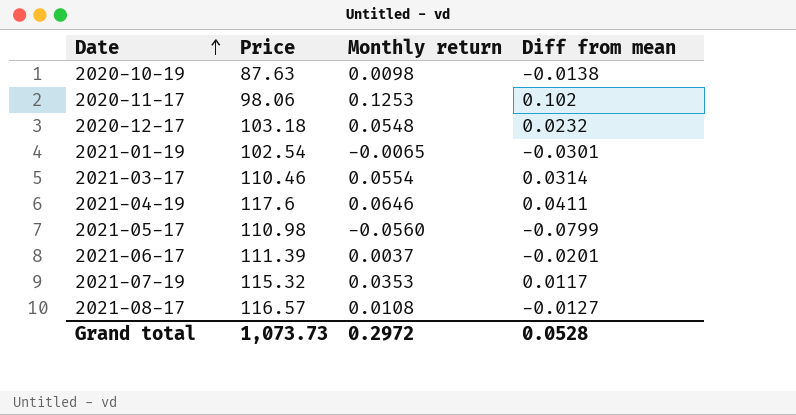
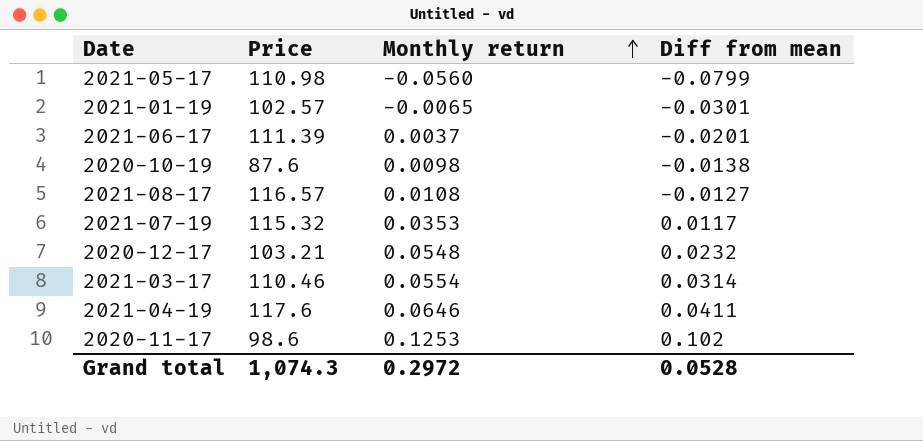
row order: Date ascending -> Monthly return ascending
2021-01-19 | Price: 102.54 -> 102.57
2020-10-19 | Price: 87.63 -> 87.6
2020-12-17 | Price: 103.18 -> 103.21
2020-11-17 | Price: 98.06 -> 98.6
Grand total | Price: 1,073.73 -> 1,074.3

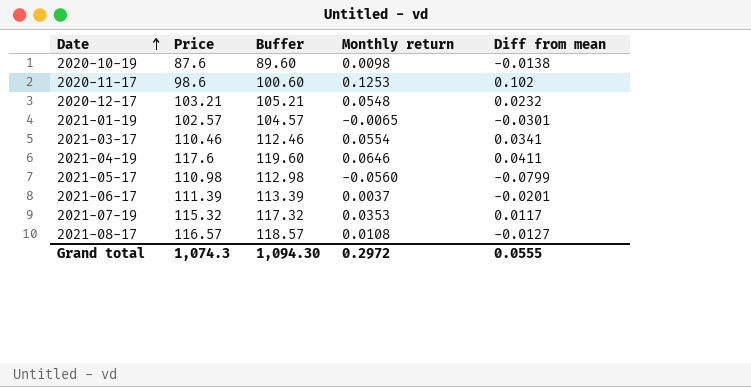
row order: Monthly return ascending -> Date ascending
column Buffer | formula: none -> [Price] + 2
2021-03-17 | Diff from mean: 0.0314 -> 0.0341
Grand total | Diff from mean: 0.0528 -> 0.0555

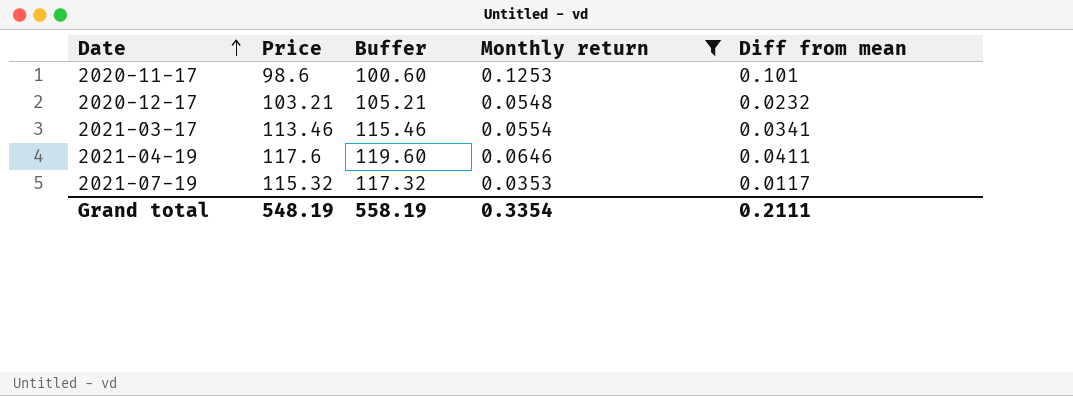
filter: none -> Monthly return >= 0.0353
2020-11-17 | Diff from mean: 0.102 -> 0.101
2021-03-17 | Price: 110.46 -> 113.46
2021-03-17 | Buffer: 112.46 -> 115.46
Grand total | Price: 1,074.3 -> 548.19
Grand total | Buffer: 1,094.30 -> 558.19
Grand total | Monthly return: 0.2972 -> 0.3354
Grand total | Diff from mean: 0.0555 -> 0.2111

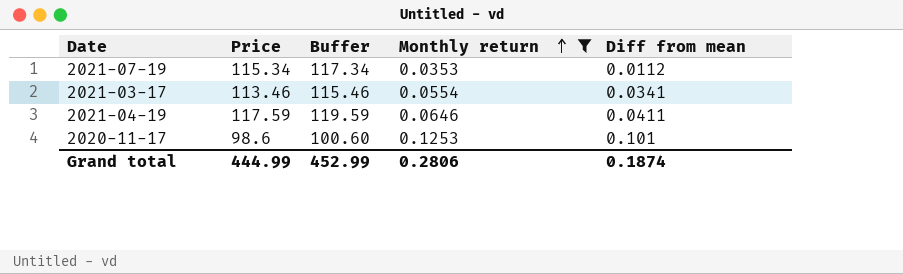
row order: Date ascending -> Monthly return ascending
row 2020-12-17: 103.21 | 105.21 | 0.0548 | 0.0232 -> none
2021-07-19 | Price: 115.32 -> 115.34
2021-07-19 | Buffer: 117.32 -> 117.34
2021-07-19 | Diff from mean: 0.0117 -> 0.0112
2021-04-19 | Price: 117.6 -> 117.59
2021-04-19 | Buffer: 119.60 -> 119.59
Grand total | Price: 548.19 -> 444.99
Grand total | Buffer: 558.19 -> 452.99
Grand total | Monthly return: 0.3354 -> 0.2806
Grand total | Diff from mean: 0.2111 -> 0.1874

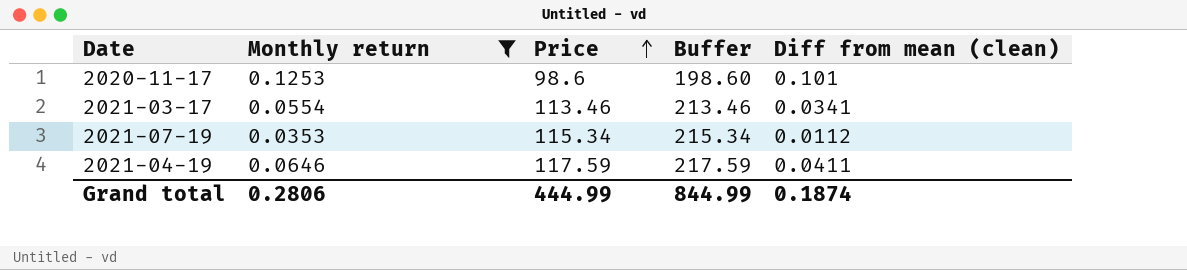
row order: Monthly return ascending -> Price ascending
column Monthly return | position: 4 -> 2
column Buffer | formula: [Price] + 2 -> [Price] + 100
column name: Diff from mean -> Diff from mean (clean)
Grand total | Buffer: 452.99 -> 844.99

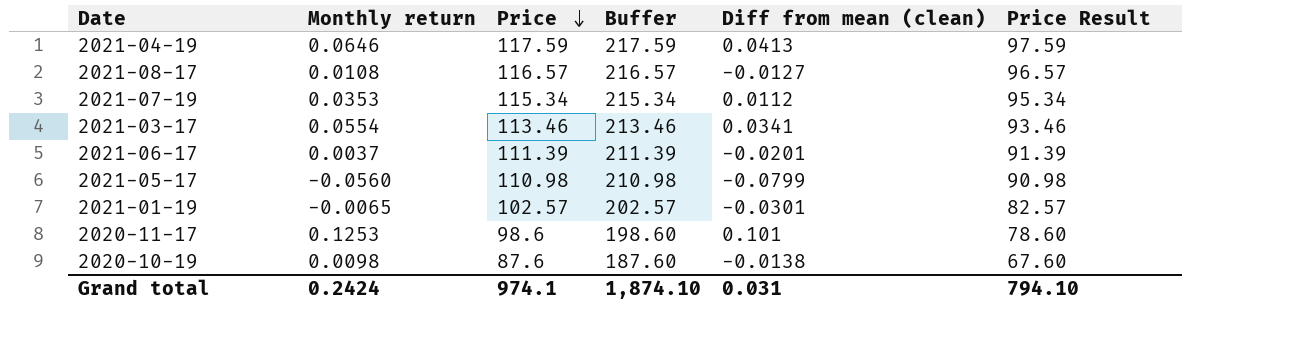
filter: Monthly return >= 0.0353 -> none
row order: Price ascending -> Price descending
column Price Result | formula: none -> [Price] - 20
2021-04-19 | Diff from mean (clean): 0.0411 -> 0.0413
Grand total | Monthly return: 0.2806 -> 0.2424
Grand total | Price: 444.99 -> 974.1
Grand total | Buffer: 844.99 -> 1,874.10
Grand total | Diff from mean (clean): 0.1874 -> 0.031

